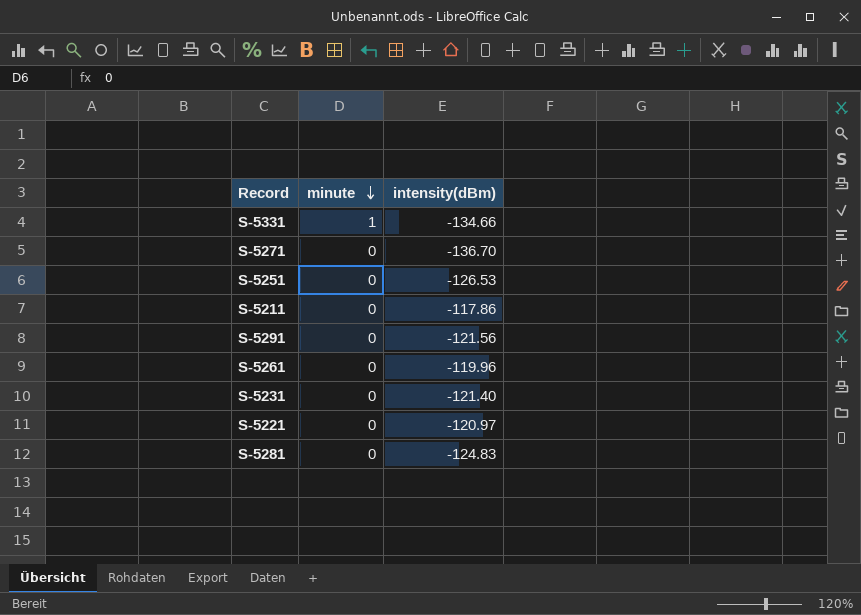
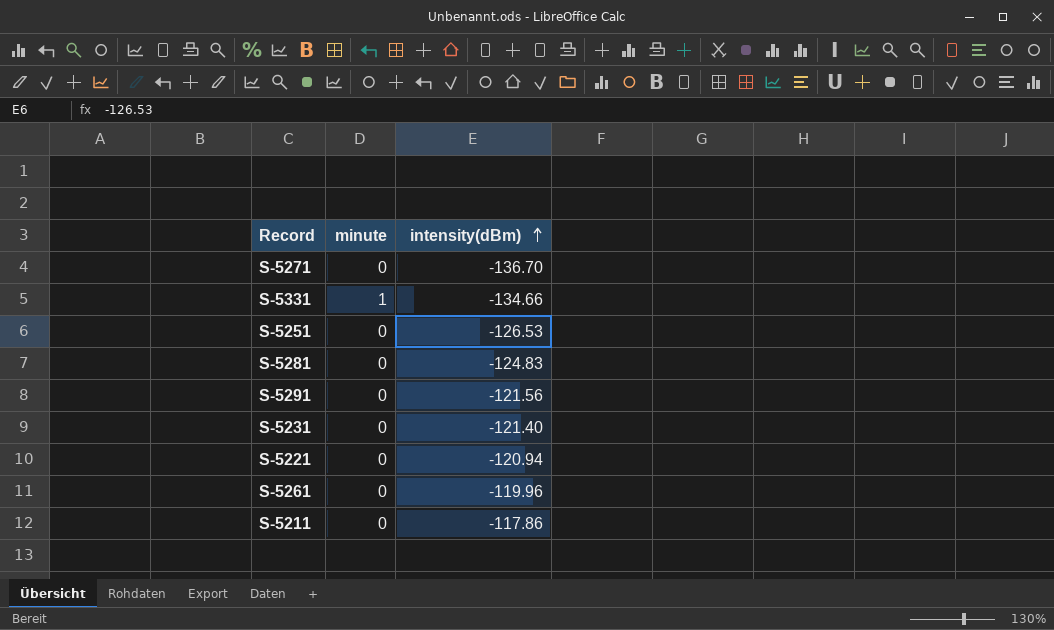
row order: minute descending -> intensity(dBm) ascending
S-5221 | intensity(dBm): -120.97 -> -120.94

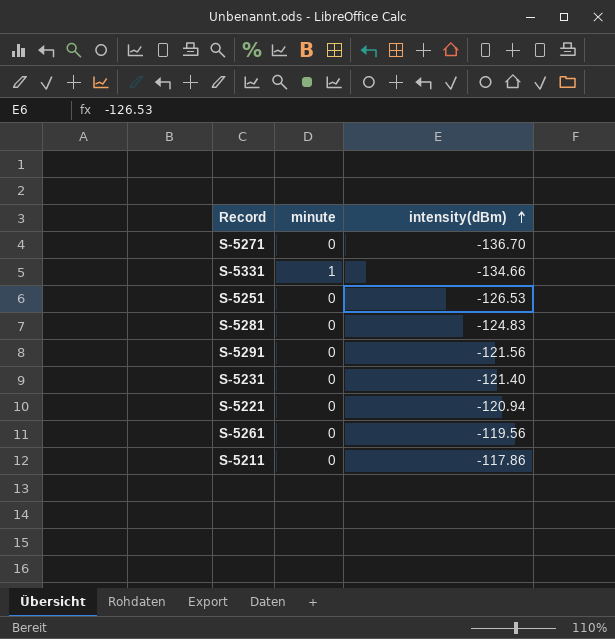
S-5261 | intensity(dBm): -119.96 -> -119.56

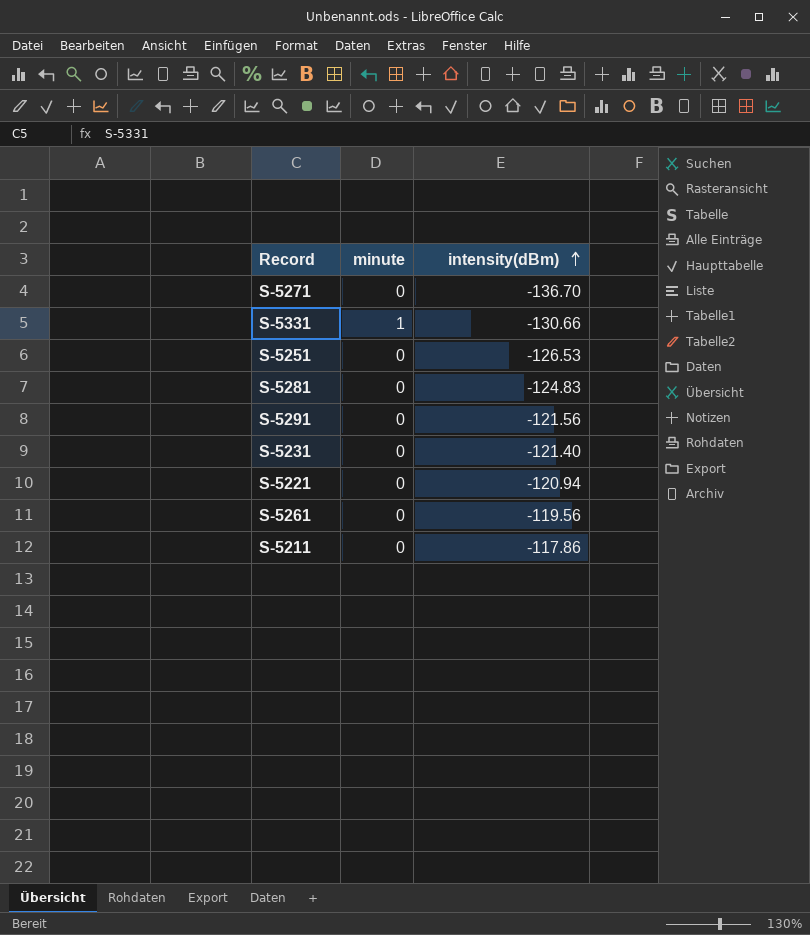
S-5331 | intensity(dBm): -134.66 -> -130.66

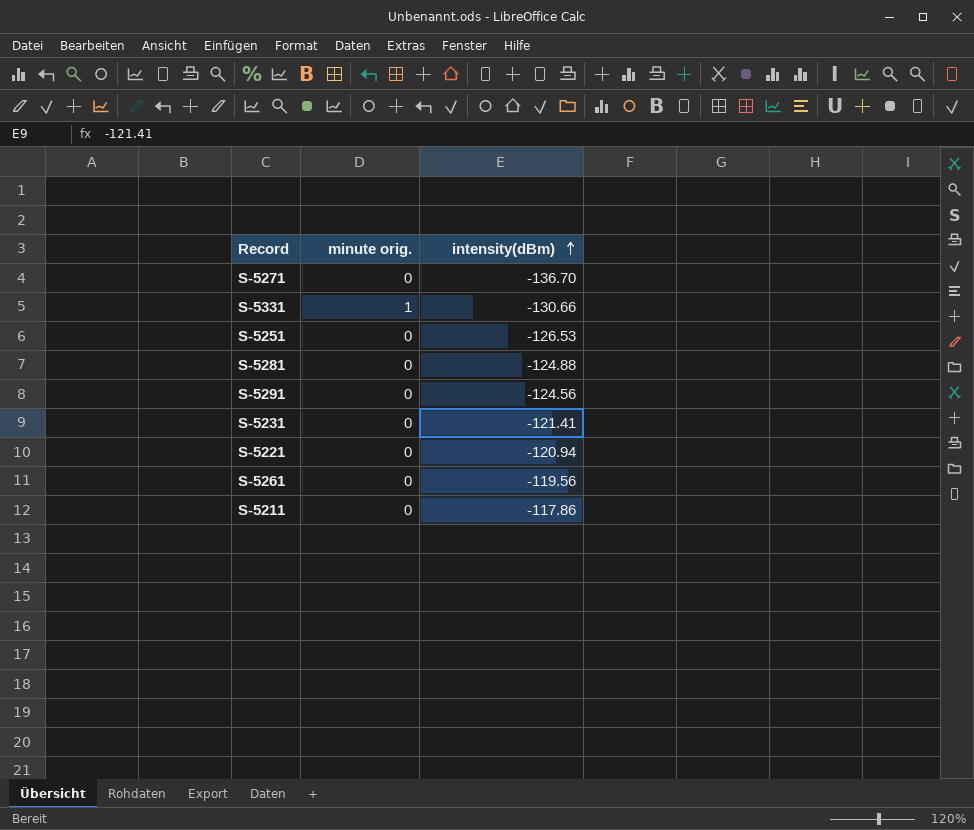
column name: minute -> minute orig.
S-5281 | intensity(dBm): -124.83 -> -124.88
S-5291 | intensity(dBm): -121.56 -> -124.56
S-5231 | intensity(dBm): -121.40 -> -121.41

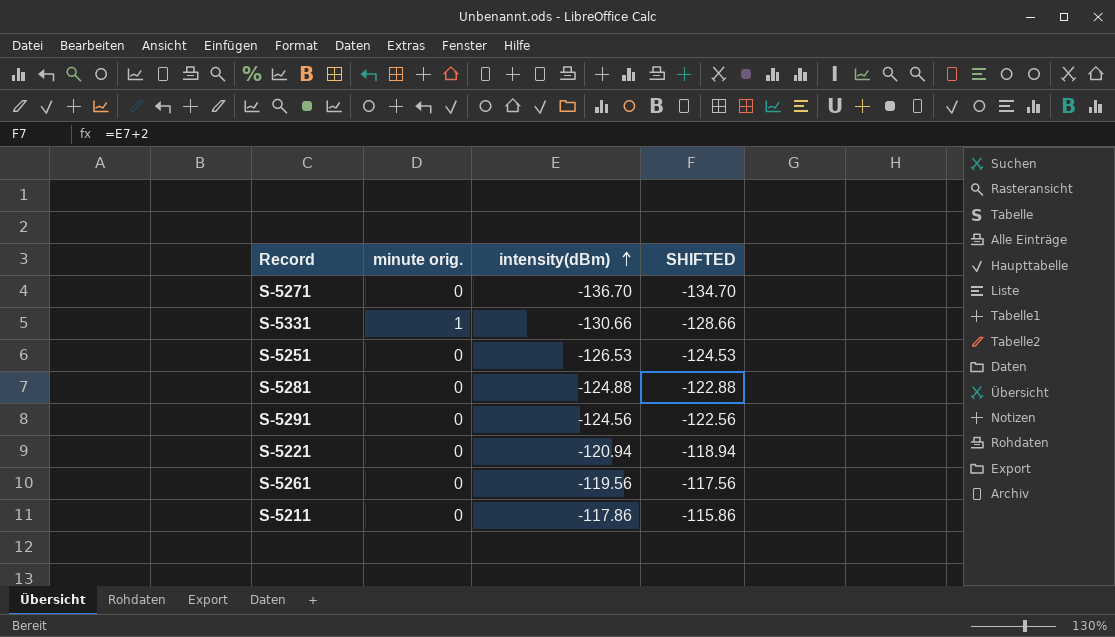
column SHIFTED | formula: none -> [intensity(dBm)] + 2
row S-5231: 0 | -121.41 -> none

